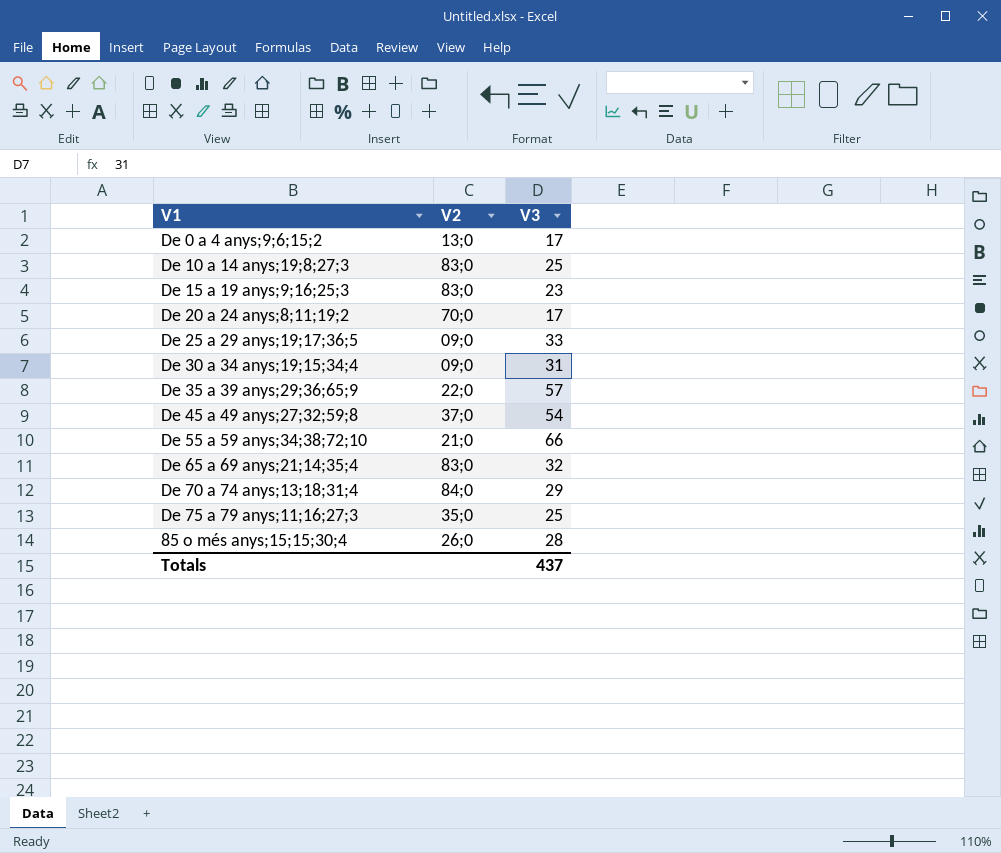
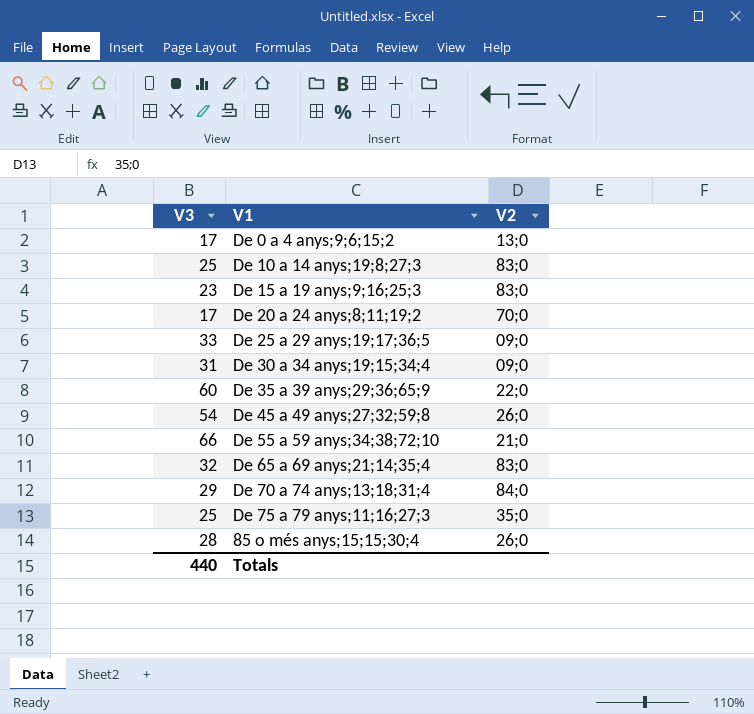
column V3 | position: 3 -> 1
De 35 a 39 anys;29;36;65;9 | V3: 57 -> 60
De 45 a 49 anys;27;32;59;8 | V2: 37;0 -> 26;0
Totals | V3: 437 -> 440

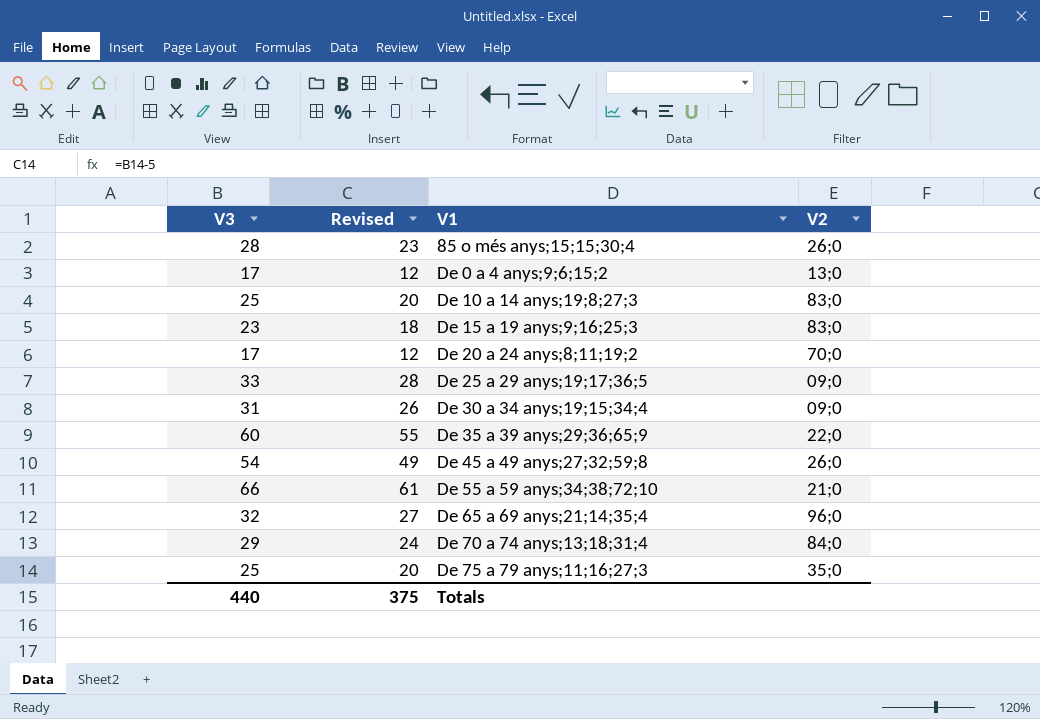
row order: none -> V1 ascending
column Revised | formula: none -> [V3] - 5
De 65 a 69 anys;21;14;35;4 | V2: 83;0 -> 96;0

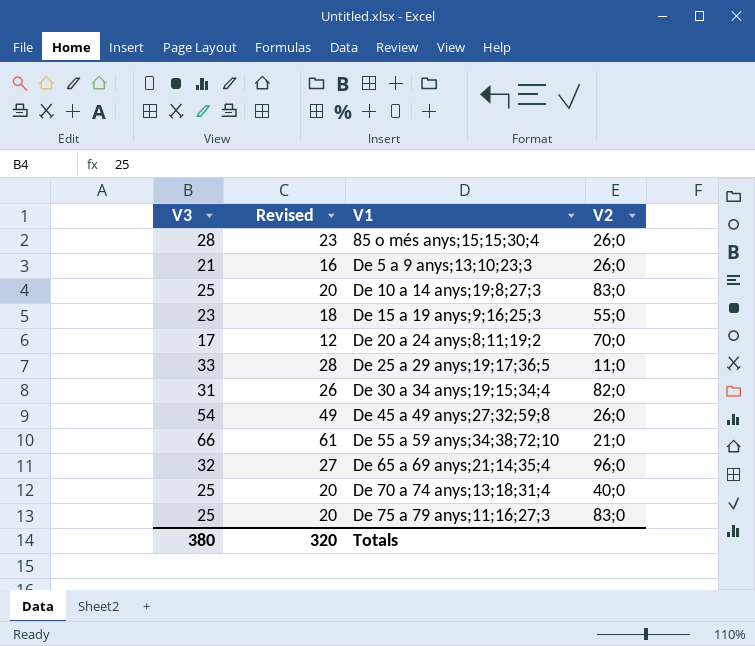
row De 0 a 4 anys;9;6;15;2: 17 | 12 | 13;0 -> none
row De 35 a 39 anys;29;36;65;9: 60 | 55 | 22;0 -> none
row De 5 a 9 anys;13;10;23;3: none -> 21 | 16 | 26;0
De 15 a 19 anys;9;16;25;3 | V2: 83;0 -> 55;0
De 25 a 29 anys;19;17;36;5 | V2: 09;0 -> 11;0
De 30 a 34 anys;19;15;34;4 | V2: 09;0 -> 82;0
De 70 a 74 anys;13;18;31;4 | V3: 29 -> 25
De 70 a 74 anys;13;18;31;4 | Revised: 24 -> 20
De 70 a 74 anys;13;18;31;4 | V2: 84;0 -> 40;0
De 75 a 79 anys;11;16;27;3 | V2: 35;0 -> 83;0
Totals | V3: 440 -> 380
Totals | Revised: 375 -> 320

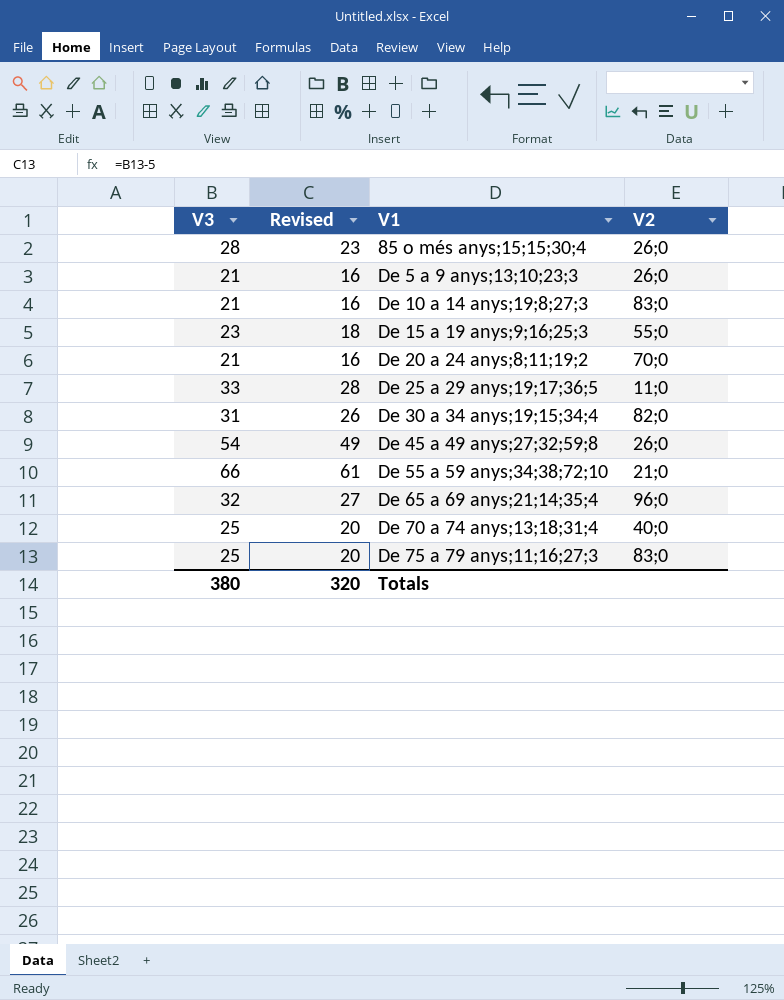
De 10 a 14 anys;19;8;27;3 | V3: 25 -> 21
De 10 a 14 anys;19;8;27;3 | Revised: 20 -> 16
De 20 a 24 anys;8;11;19;2 | V3: 17 -> 21
De 20 a 24 anys;8;11;19;2 | Revised: 12 -> 16

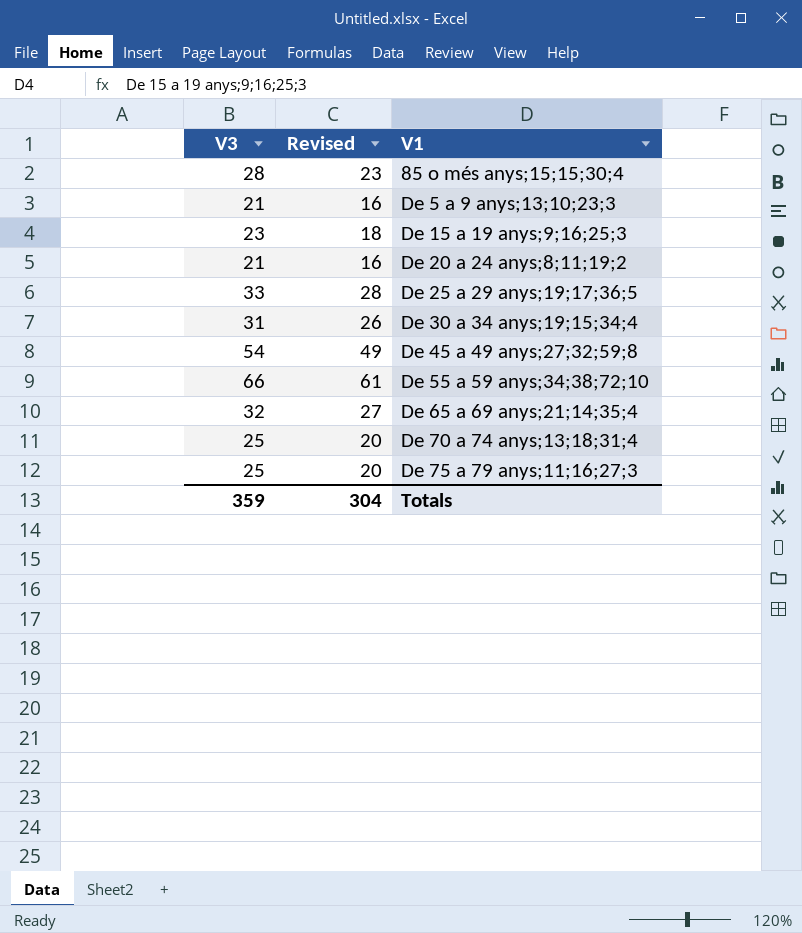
column V2 | position: 4 -> none
row De 10 a 14 anys;19;8;27;3: 21 | 16 | 83;0 -> none
Totals | V3: 380 -> 359
Totals | Revised: 320 -> 304

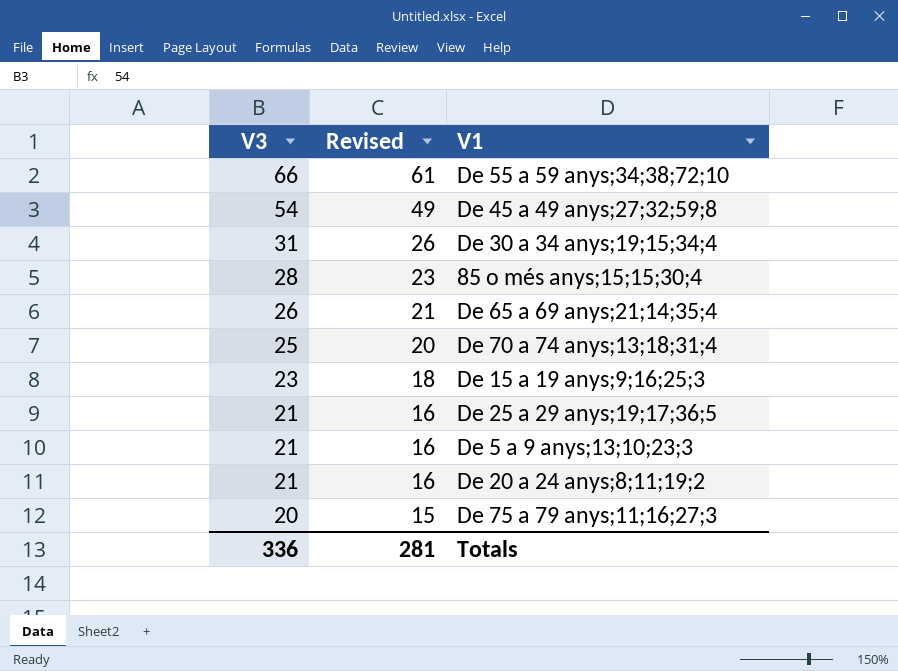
row order: V1 ascending -> V3 descending
De 65 a 69 anys;21;14;35;4 | V3: 32 -> 26
De 65 a 69 anys;21;14;35;4 | Revised: 27 -> 21
De 25 a 29 anys;19;17;36;5 | V3: 33 -> 21
De 25 a 29 anys;19;17;36;5 | Revised: 28 -> 16
De 75 a 79 anys;11;16;27;3 | V3: 25 -> 20
De 75 a 79 anys;11;16;27;3 | Revised: 20 -> 15
Totals | V3: 359 -> 336
Totals | Revised: 304 -> 281

